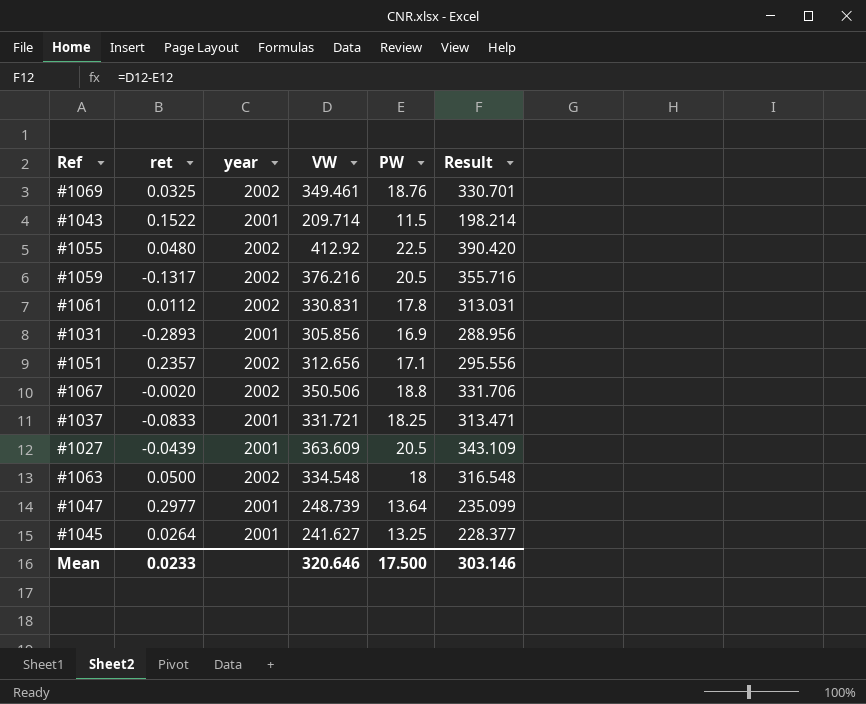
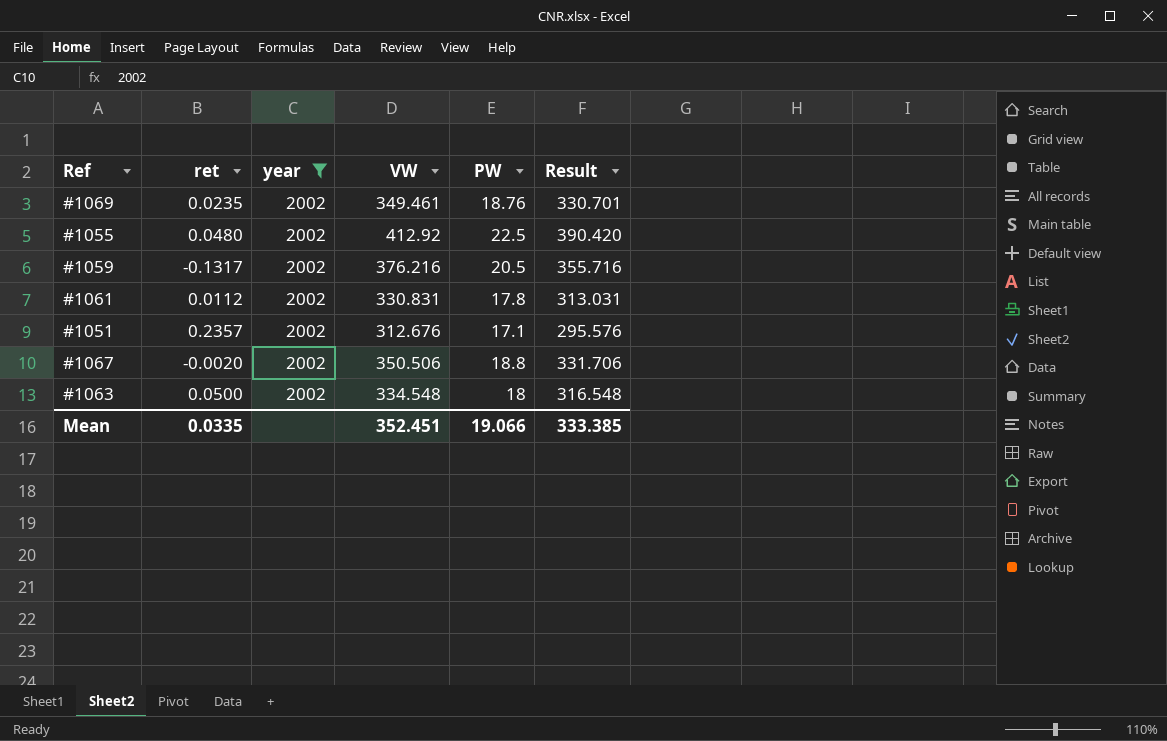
filter: none -> year = 2002
#1069 | ret: 0.0325 -> 0.0235
#1051 | VW: 312.656 -> 312.676
#1051 | Result: 295.556 -> 295.576
Mean | ret: 0.0233 -> 0.0335
Mean | VW: 320.646 -> 352.451
Mean | PW: 17.500 -> 19.066
Mean | Result: 303.146 -> 333.385

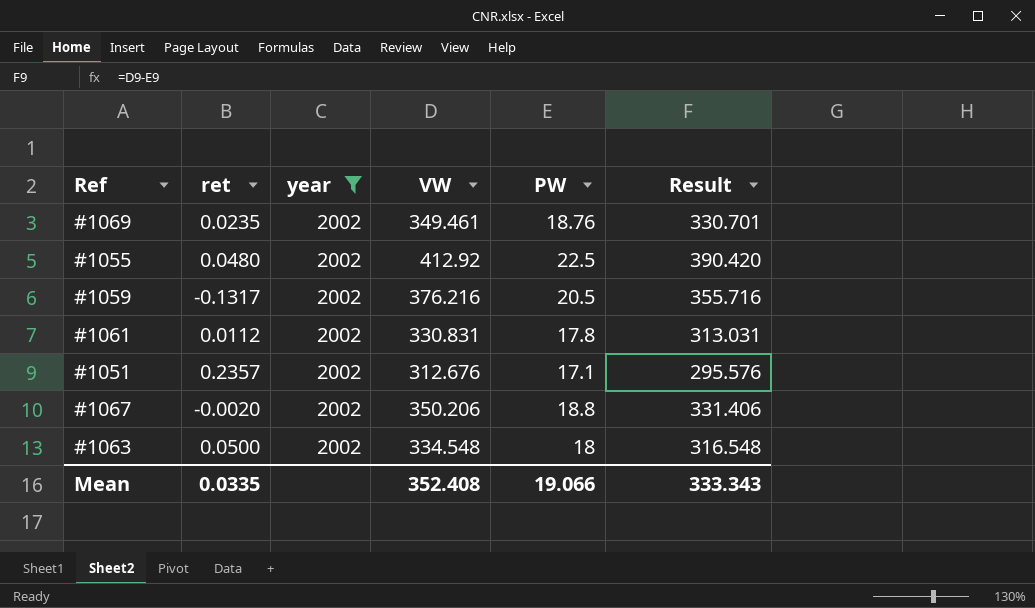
#1067 | VW: 350.506 -> 350.206
#1067 | Result: 331.706 -> 331.406
Mean | VW: 352.451 -> 352.408
Mean | Result: 333.385 -> 333.343

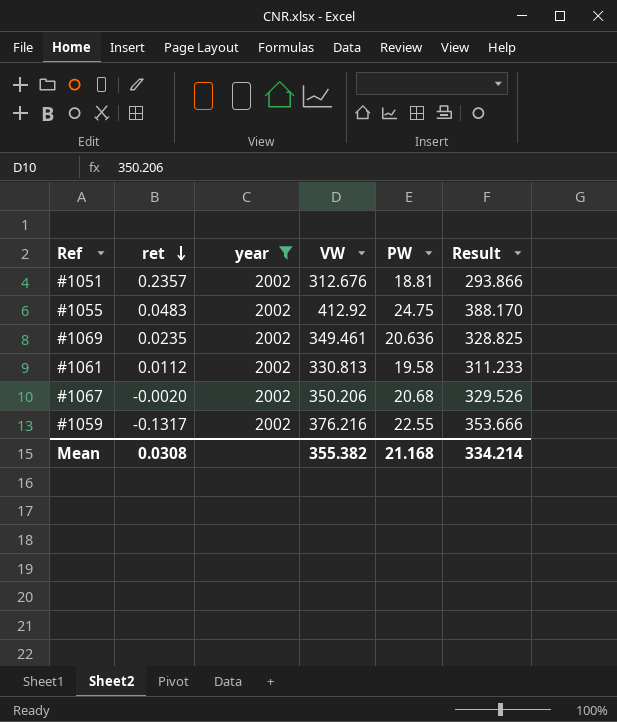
row order: none -> ret descending
row #1063: 0.0500 | 2002 | 334.548 | 18 | 316.548 -> none
#1051 | PW: 17.1 -> 18.81
#1051 | Result: 295.576 -> 293.866
#1055 | ret: 0.0480 -> 0.0483
#1055 | PW: 22.5 -> 24.75
#1055 | Result: 390.420 -> 388.170
#1069 | PW: 18.76 -> 20.636
#1069 | Result: 330.701 -> 328.825
#1061 | VW: 330.831 -> 330.813
#1061 | PW: 17.8 -> 19.58
#1061 | Result: 313.031 -> 311.233
#1067 | PW: 18.8 -> 20.68
#1067 | Result: 331.406 -> 329.526
#1059 | PW: 20.5 -> 22.55
#1059 | Result: 355.716 -> 353.666
Mean | ret: 0.0335 -> 0.0308
Mean | VW: 352.408 -> 355.382
Mean | PW: 19.066 -> 21.168
Mean | Result: 333.343 -> 334.214

